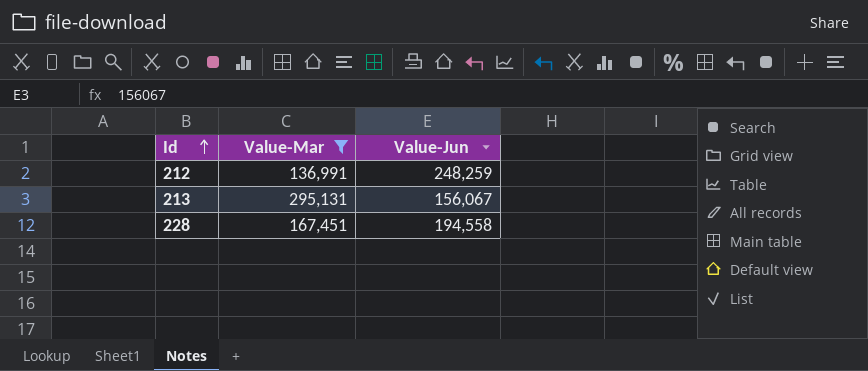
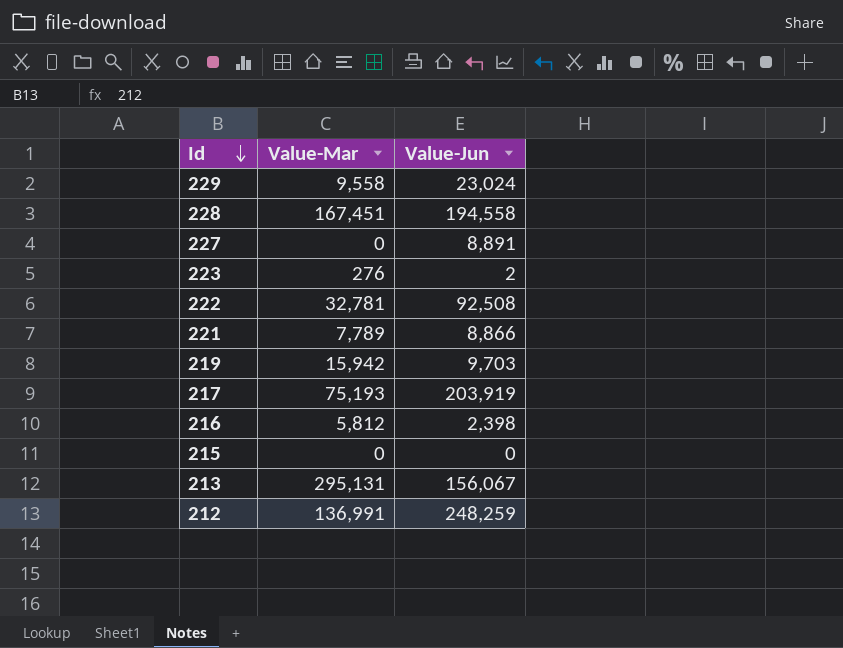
filter: Value-Mar >= 136,991 -> none
row order: Id ascending -> Id descending

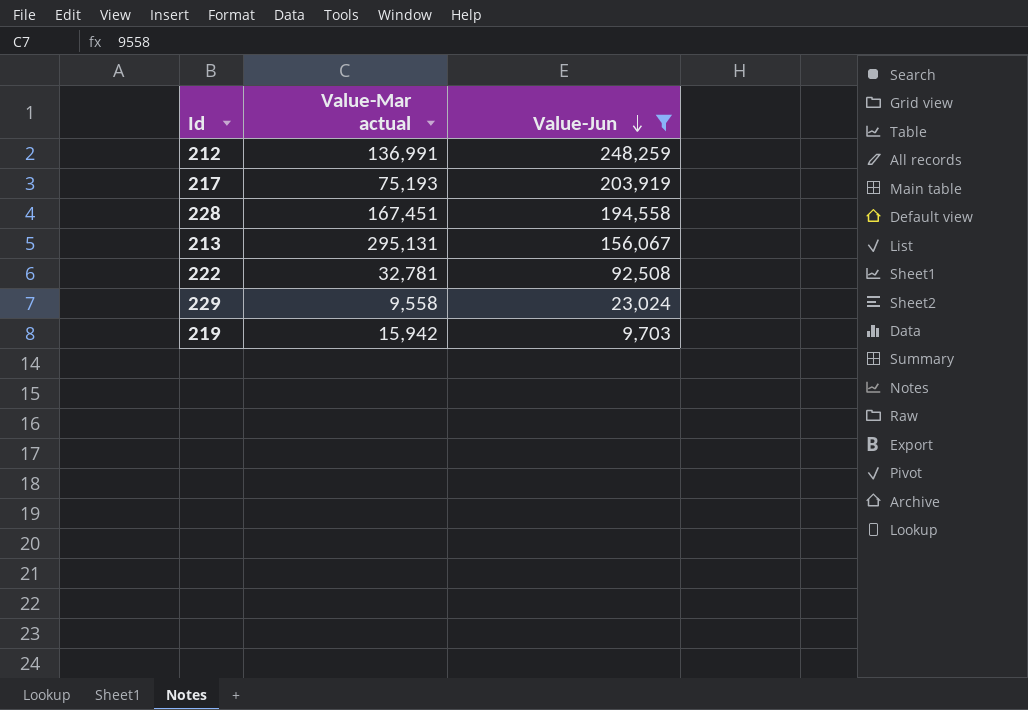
filter: none -> Value-Jun >= 9,703
row order: Id descending -> Value-Jun descending
column name: Value-Mar -> Value-Mar actual

